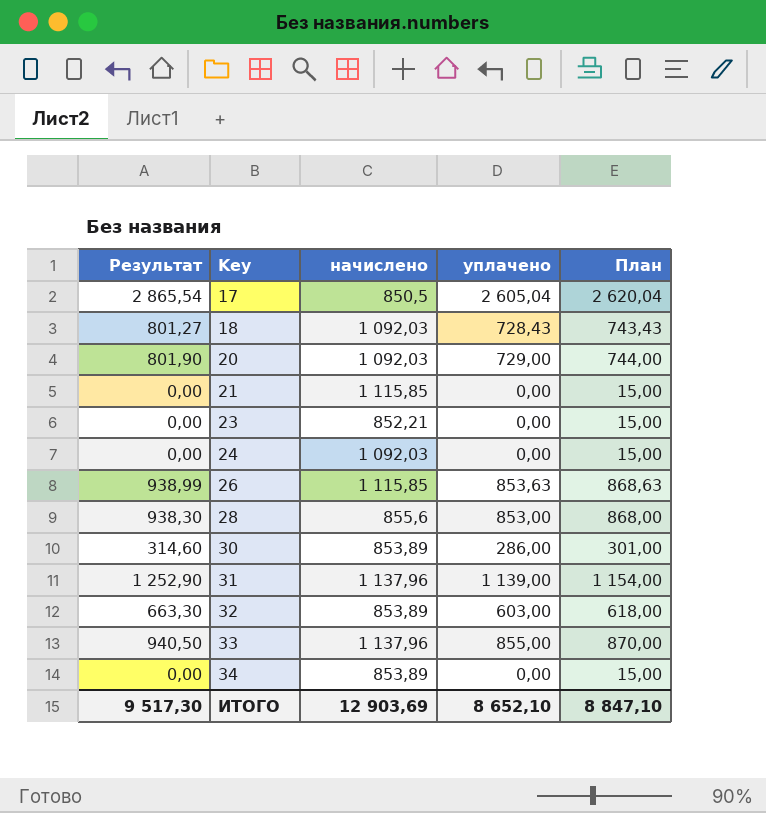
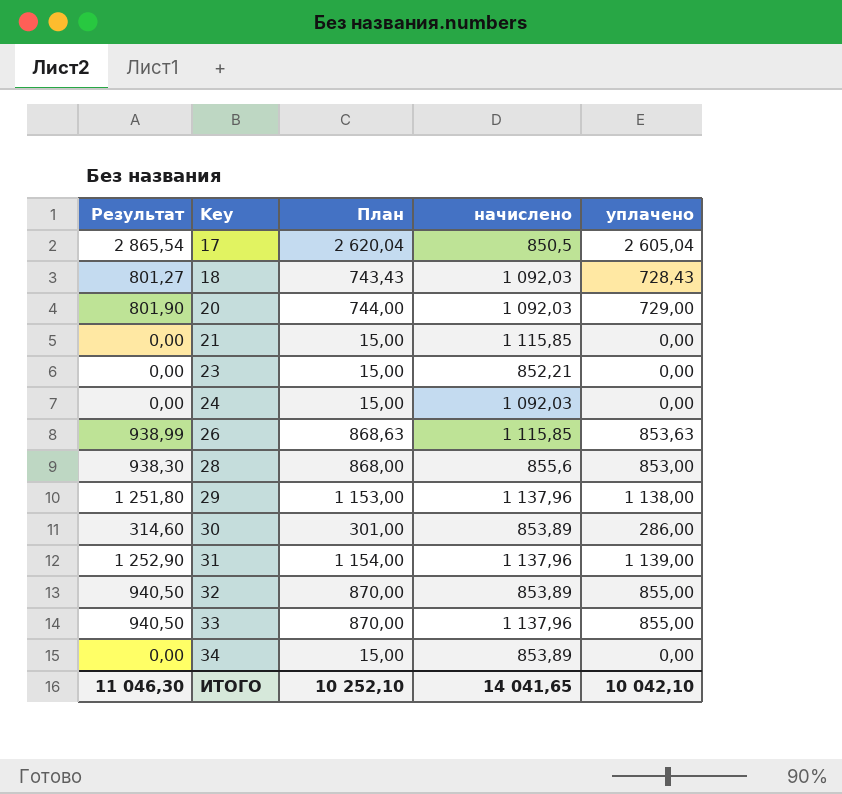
column План | position: 5 -> 3
row 29: none -> 1 251,80 | 1 153,00 | 1 137,96 | 1 138,00
32 | Результат: 663,30 -> 940,50
32 | План: 618,00 -> 870,00
32 | уплачено: 603,00 -> 855,00
ИТОГО | Результат: 9 517,30 -> 11 046,30
ИТОГО | План: 8 847,10 -> 10 252,10
ИТОГО | начислено: 12 903,69 -> 14 041,65
ИТОГО | уплачено: 8 652,10 -> 10 042,10

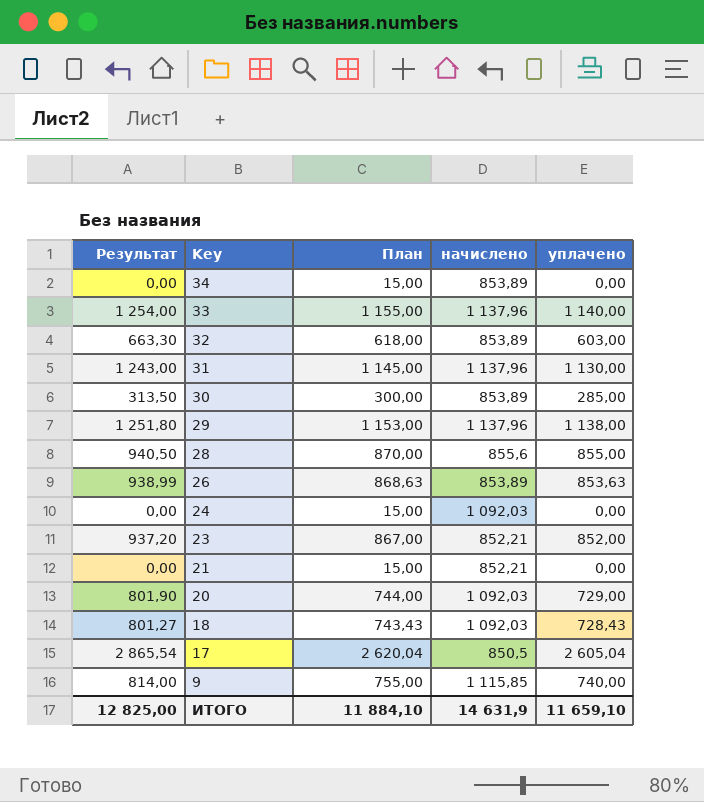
row order: Key ascending -> Key descending
33 | Результат: 940,50 -> 1 254,00
33 | План: 870,00 -> 1 155,00
33 | уплачено: 855,00 -> 1 140,00
32 | Результат: 940,50 -> 663,30
32 | План: 870,00 -> 618,00
32 | уплачено: 855,00 -> 603,00
31 | Результат: 1 252,90 -> 1 243,00
31 | План: 1 154,00 -> 1 145,00
31 | уплачено: 1 139,00 -> 1 130,00
30 | Результат: 314,60 -> 313,50
30 | План: 301,00 -> 300,00
30 | уплачено: 286,00 -> 285,00
28 | Результат: 938,30 -> 940,50
28 | План: 868,00 -> 870,00
28 | уплачено: 853,00 -> 855,00
26 | начислено: 1 115,85 -> 853,89
23 | Результат: 0,00 -> 937,20
23 | План: 15,00 -> 867,00
23 | уплачено: 0,00 -> 852,00
21 | начислено: 1 115,85 -> 852,21
row 9: none -> 814,00 | 755,00 | 1 115,85 | 740,00
ИТОГО | Результат: 11 046,30 -> 12 825,00
ИТОГО | План: 10 252,10 -> 11 884,10
ИТОГО | начислено: 14 041,65 -> 14 631,9
ИТОГО | уплачено: 10 042,10 -> 11 659,10

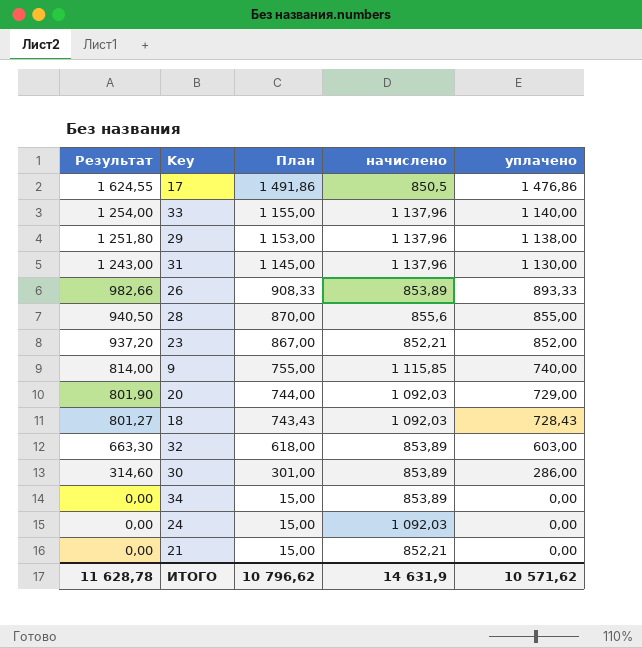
row order: Key descending -> Результат descending
17 | Результат: 2 865,54 -> 1 624,55
17 | План: 2 620,04 -> 1 491,86
17 | уплачено: 2 605,04 -> 1 476,86
26 | Результат: 938,99 -> 982,66
26 | План: 868,63 -> 908,33
26 | уплачено: 853,63 -> 893,33
30 | Результат: 313,50 -> 314,60
30 | План: 300,00 -> 301,00
30 | уплачено: 285,00 -> 286,00
ИТОГО | Результат: 12 825,00 -> 11 628,78
ИТОГО | План: 11 884,10 -> 10 796,62
ИТОГО | уплачено: 11 659,10 -> 10 571,62

